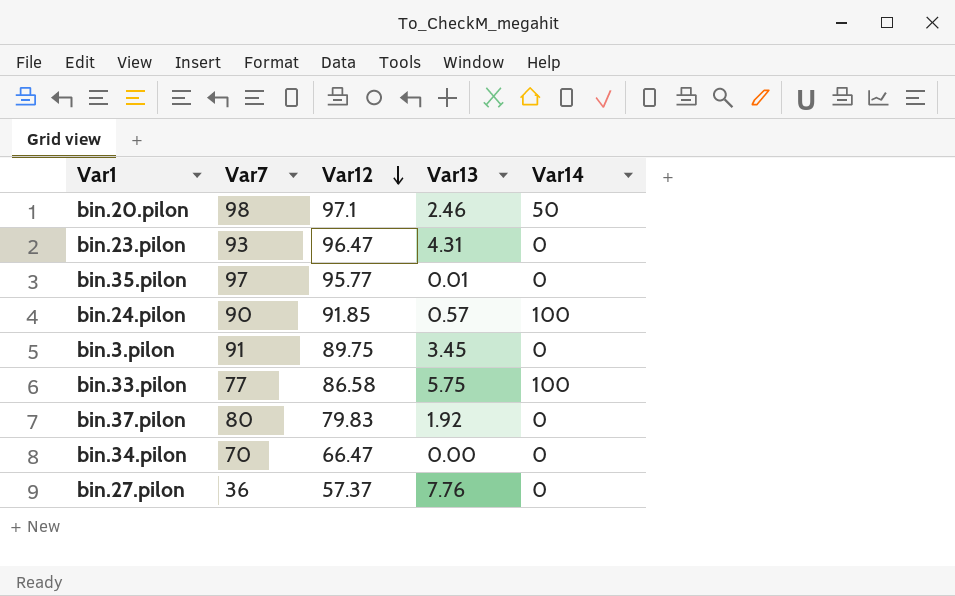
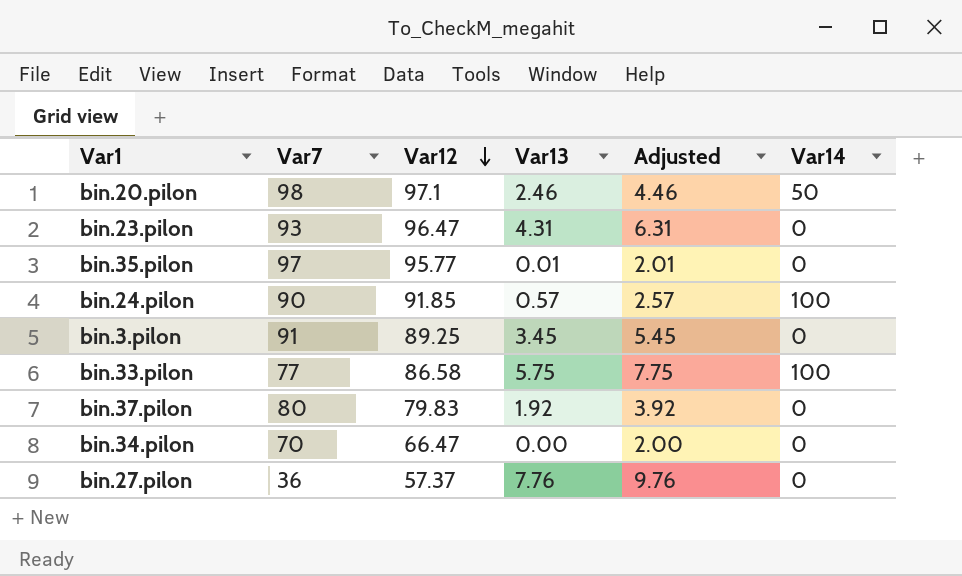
column Adjusted | formula: none -> [Var13] + 2
bin.3.pilon | Var12: 89.75 -> 89.25

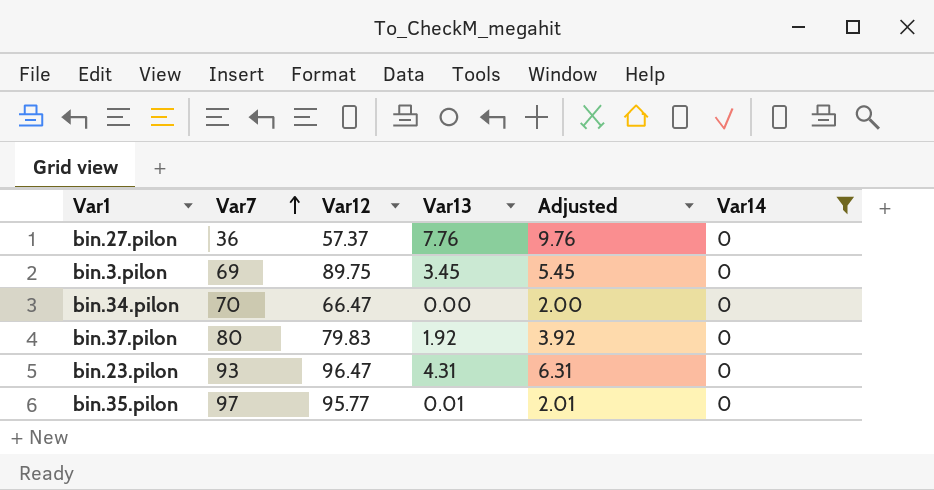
filter: none -> Var14 = 0
row order: Var12 descending -> Var7 ascending
bin.3.pilon | Var7: 91 -> 69
bin.3.pilon | Var12: 89.25 -> 89.75

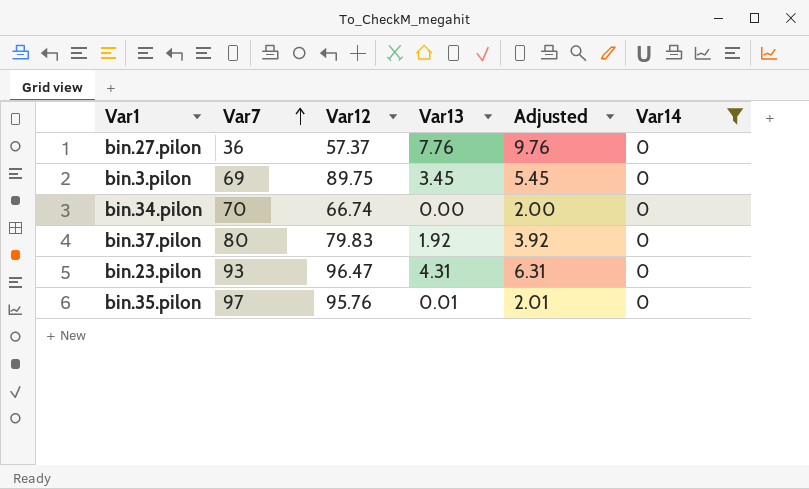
bin.34.pilon | Var12: 66.47 -> 66.74
bin.35.pilon | Var12: 95.77 -> 95.76

